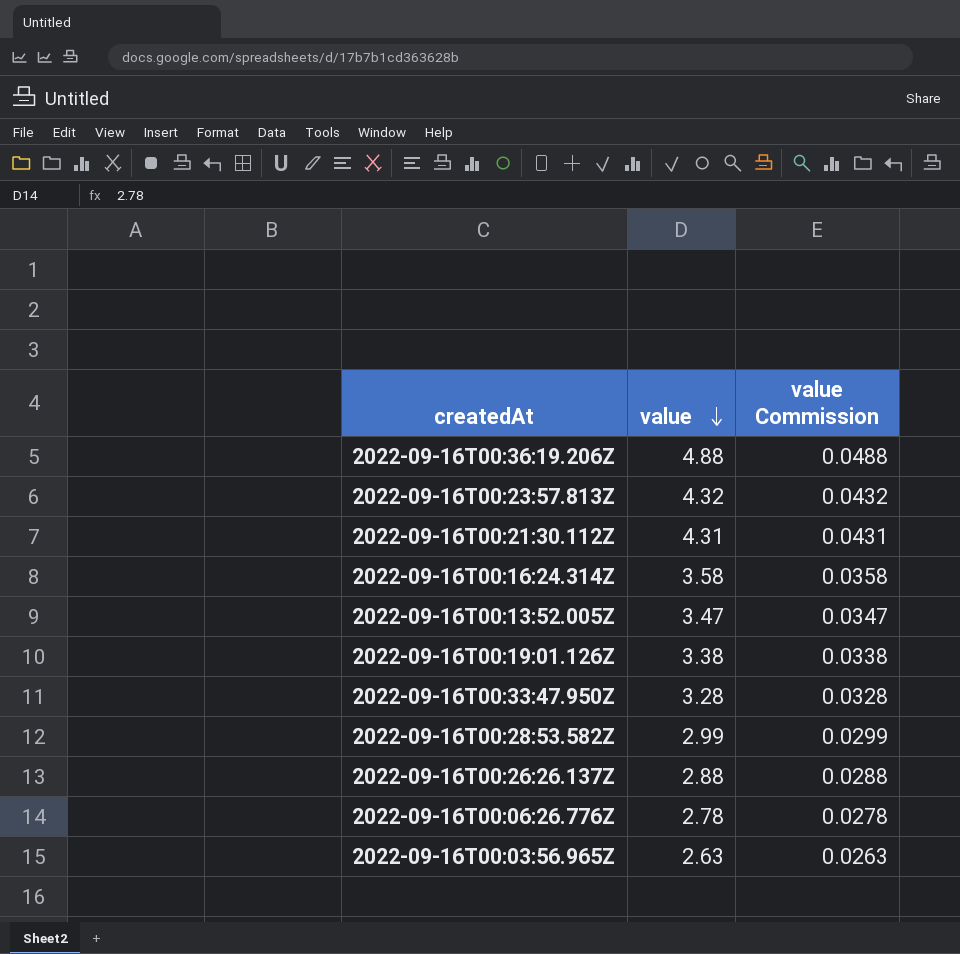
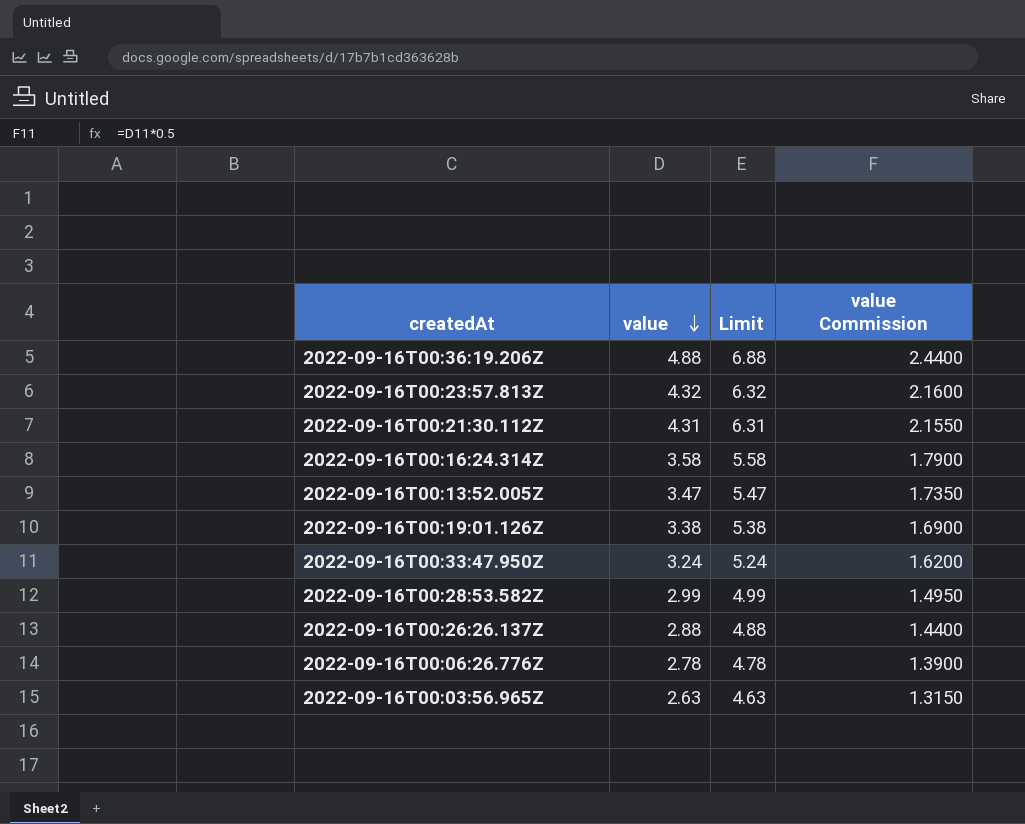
column Limit | formula: none -> [value] + 2
column value Commission | formula: [value] * 0.01 -> [value] * 0.5
2022-09-16T00:33:47.950Z | value: 3.28 -> 3.24

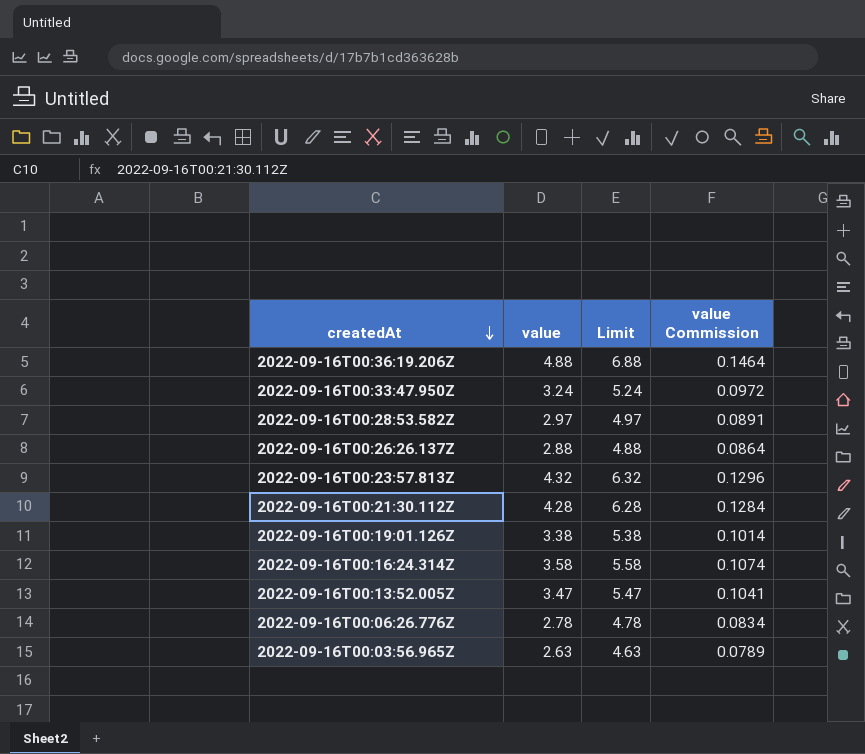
row order: value descending -> createdAt descending
column value Commission | formula: [value] * 0.5 -> [value] * 0.03
2022-09-16T00:28:53.582Z | value: 2.99 -> 2.97
2022-09-16T00:28:53.582Z | Limit: 4.99 -> 4.97
2022-09-16T00:21:30.112Z | value: 4.31 -> 4.28
2022-09-16T00:21:30.112Z | Limit: 6.31 -> 6.28

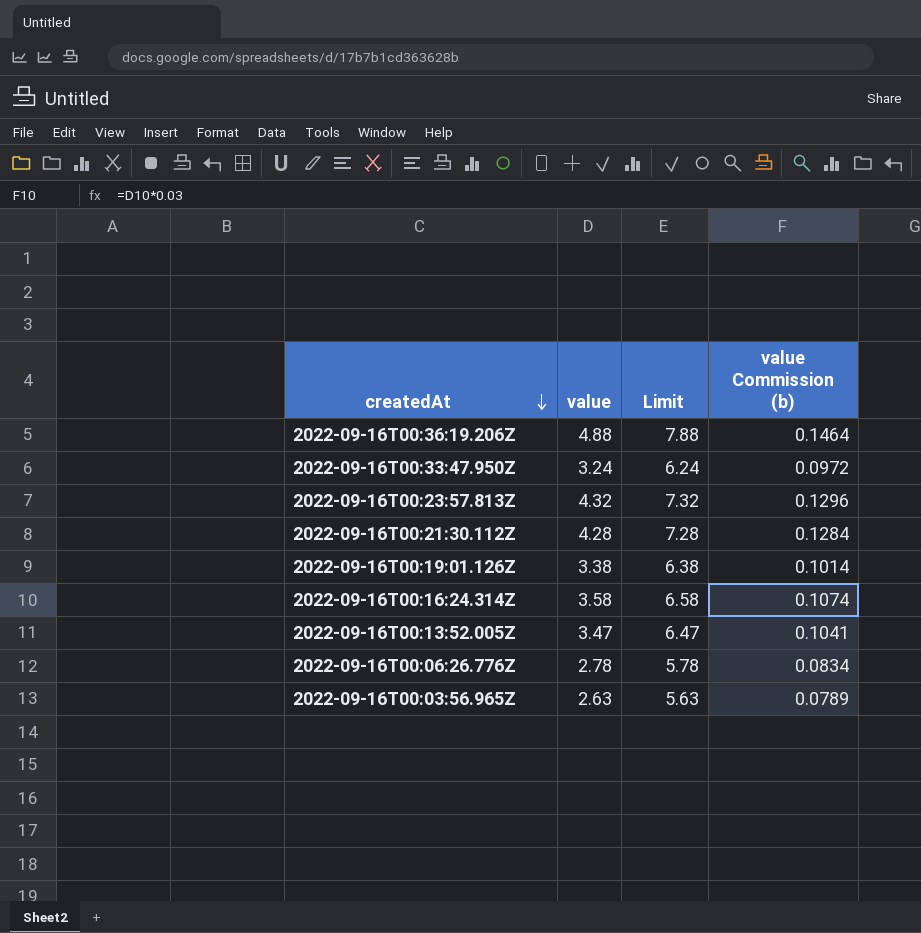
column Limit | formula: [value] + 2 -> [value] + 3
column name: value Commission -> value Commission (b)
row 2022-09-16T00:28:53.582Z: 2.97 | 4.97 | 0.0891 -> none
row 2022-09-16T00:26:26.137Z: 2.88 | 4.88 | 0.0864 -> none

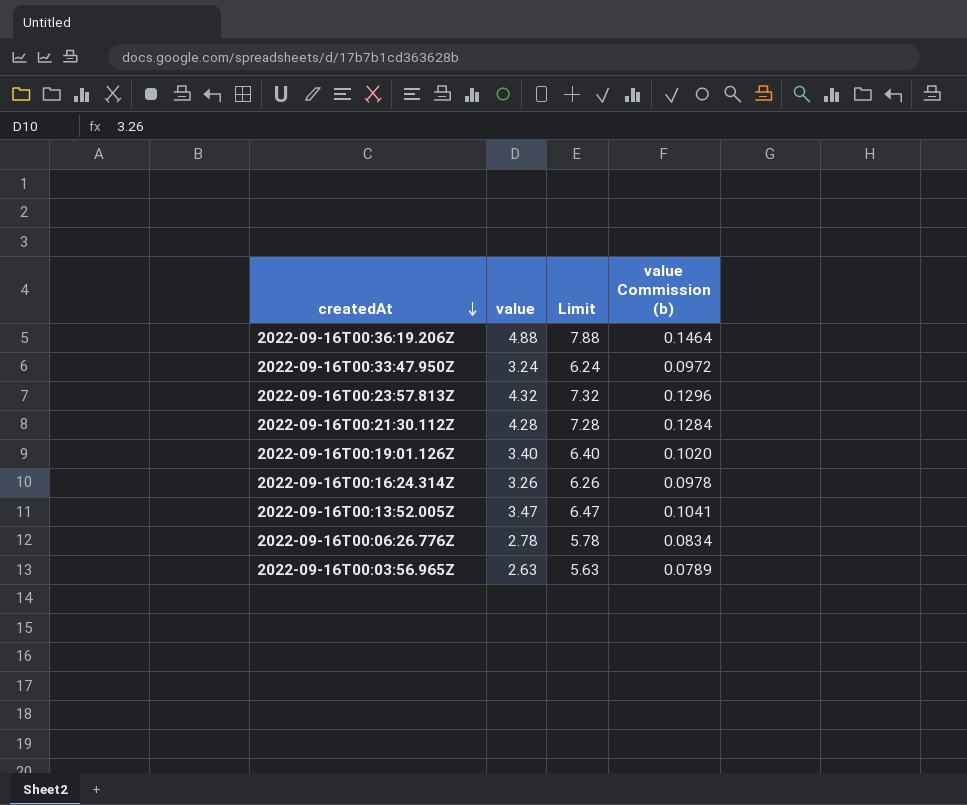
2022-09-16T00:19:01.126Z | value: 3.38 -> 3.40
2022-09-16T00:19:01.126Z | Limit: 6.38 -> 6.40
2022-09-16T00:19:01.126Z | value Commission (b): 0.1014 -> 0.1020
2022-09-16T00:16:24.314Z | value: 3.58 -> 3.26
2022-09-16T00:16:24.314Z | Limit: 6.58 -> 6.26
2022-09-16T00:16:24.314Z | value Commission (b): 0.1074 -> 0.0978

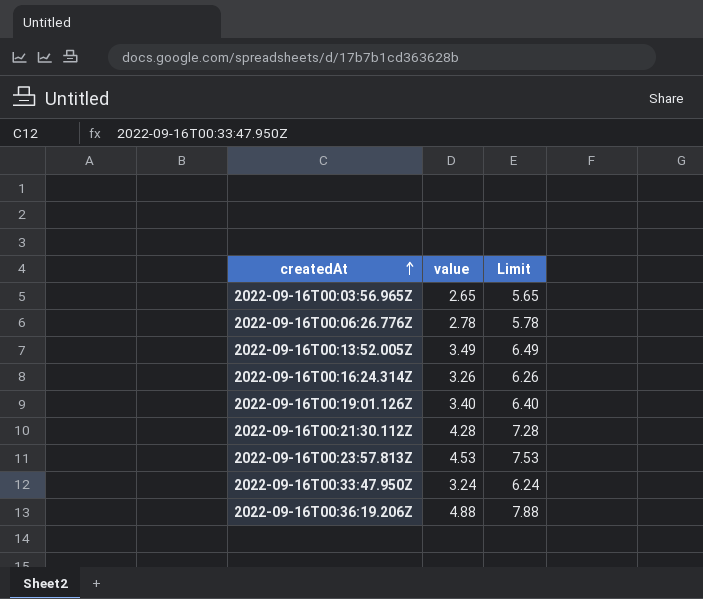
row order: createdAt descending -> createdAt ascending
column value Commission (b) | formula: [value] * 0.03 -> none
2022-09-16T00:03:56.965Z | value: 2.63 -> 2.65
2022-09-16T00:03:56.965Z | Limit: 5.63 -> 5.65
2022-09-16T00:13:52.005Z | value: 3.47 -> 3.49
2022-09-16T00:13:52.005Z | Limit: 6.47 -> 6.49
2022-09-16T00:23:57.813Z | value: 4.32 -> 4.53
2022-09-16T00:23:57.813Z | Limit: 7.32 -> 7.53

